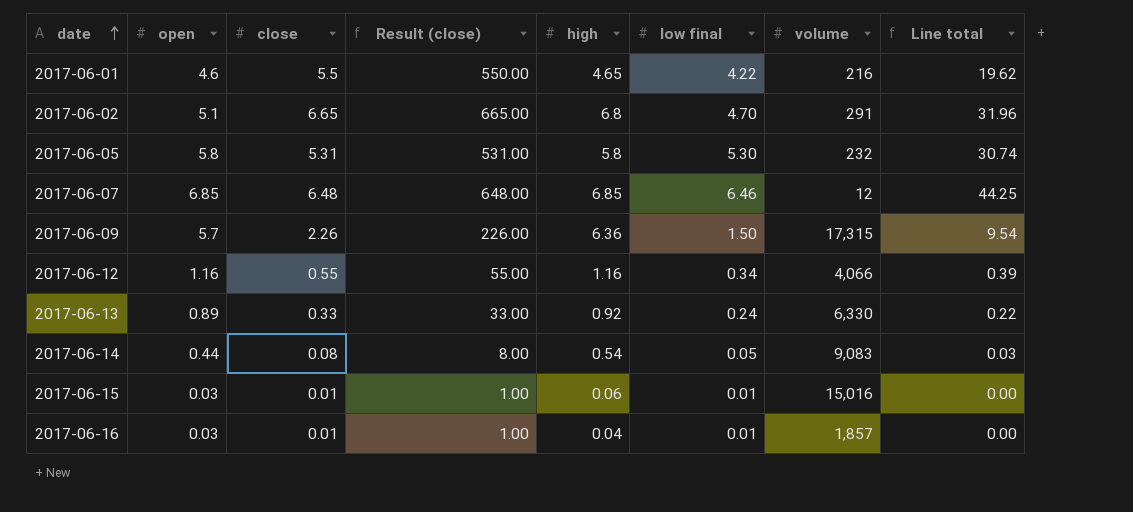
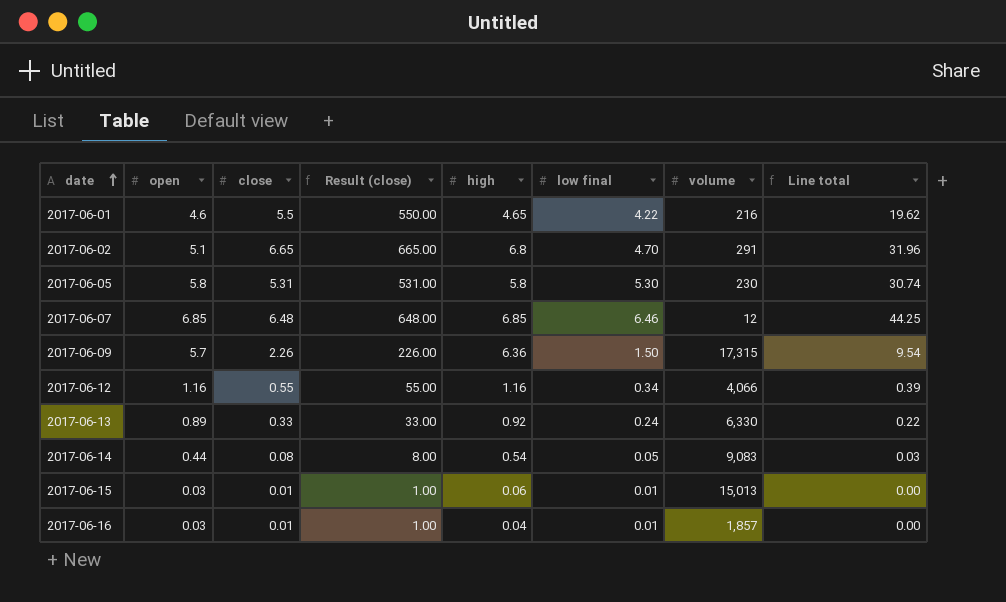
2017-06-05 | volume: 232 -> 230
2017-06-15 | volume: 15,016 -> 15,013

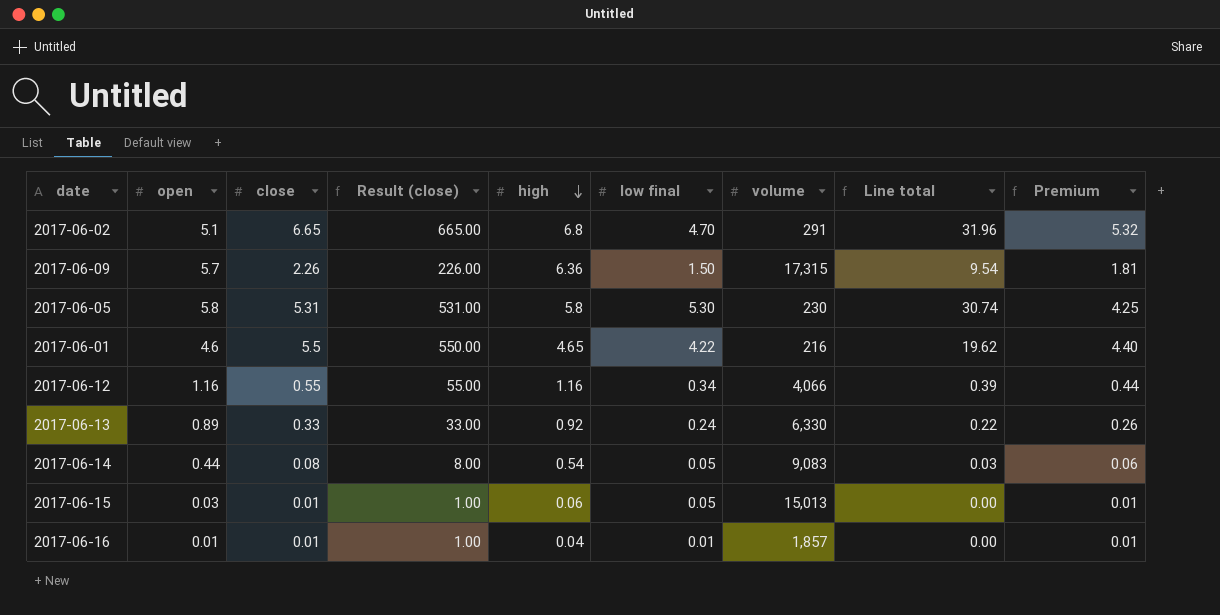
row order: date ascending -> high descending
column Premium | formula: none -> [close] * 0.8
row 2017-06-07: 6.85 | 6.48 | 648.00 | 6.85 | 6.46 | 12 | 44.25 -> none
2017-06-15 | low final: 0.01 -> 0.05
2017-06-16 | open: 0.03 -> 0.01

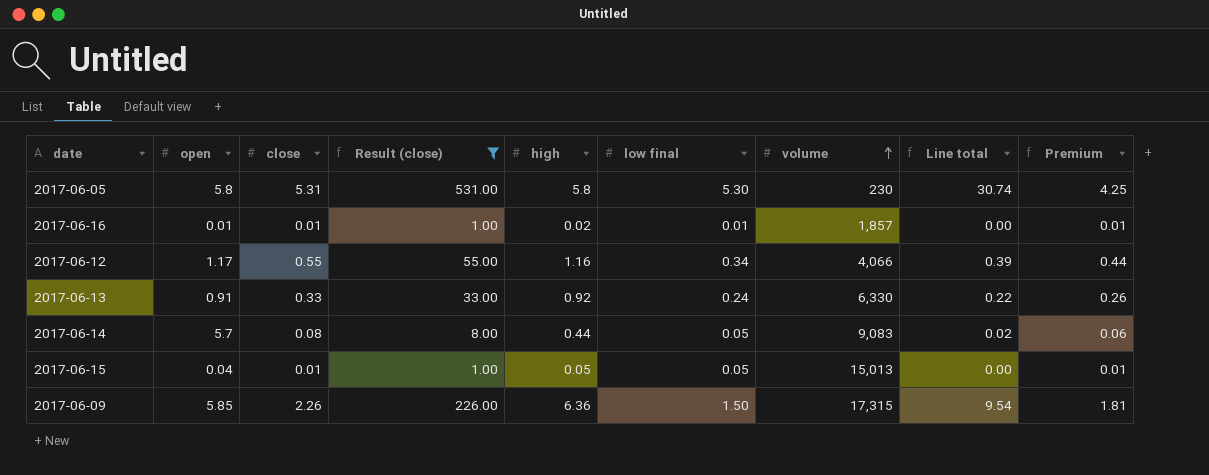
filter: none -> Result (close) <= 531.00
row order: high descending -> volume ascending
2017-06-16 | high: 0.04 -> 0.02
2017-06-12 | open: 1.16 -> 1.17
2017-06-13 | open: 0.89 -> 0.91
2017-06-14 | open: 0.44 -> 5.7
2017-06-14 | high: 0.54 -> 0.44
2017-06-14 | Line total: 0.03 -> 0.02
2017-06-15 | open: 0.03 -> 0.04
2017-06-15 | high: 0.06 -> 0.05
2017-06-09 | open: 5.7 -> 5.85

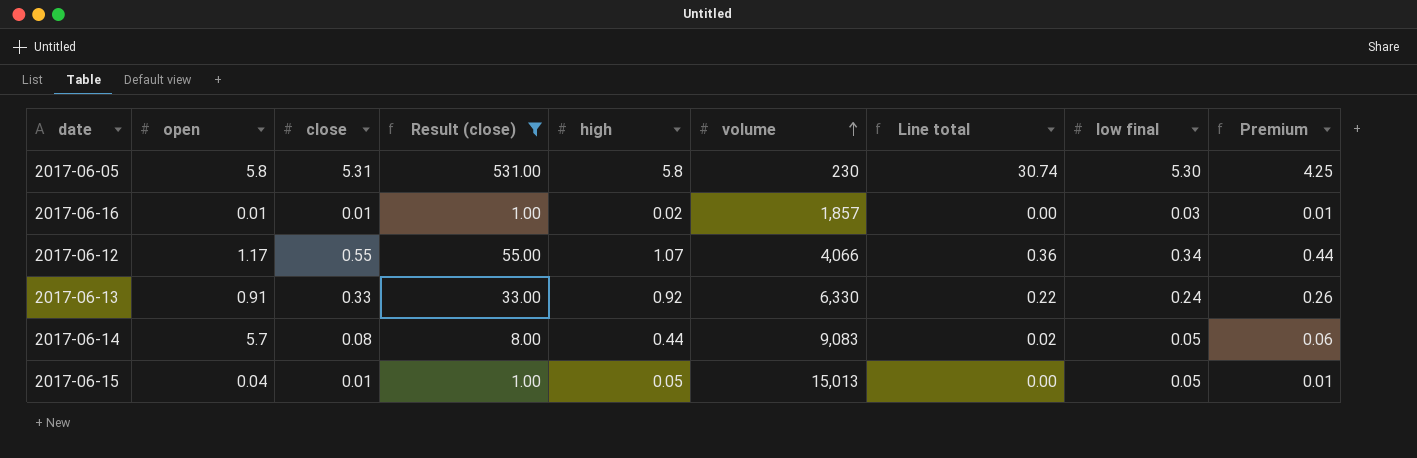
column low final | position: 6 -> 8
row 2017-06-09: 5.85 | 2.26 | 226.00 | 6.36 | 1.50 | 17,315 | 9.54 | 1.81 -> none
2017-06-16 | low final: 0.01 -> 0.03
2017-06-12 | high: 1.16 -> 1.07
2017-06-12 | Line total: 0.39 -> 0.36

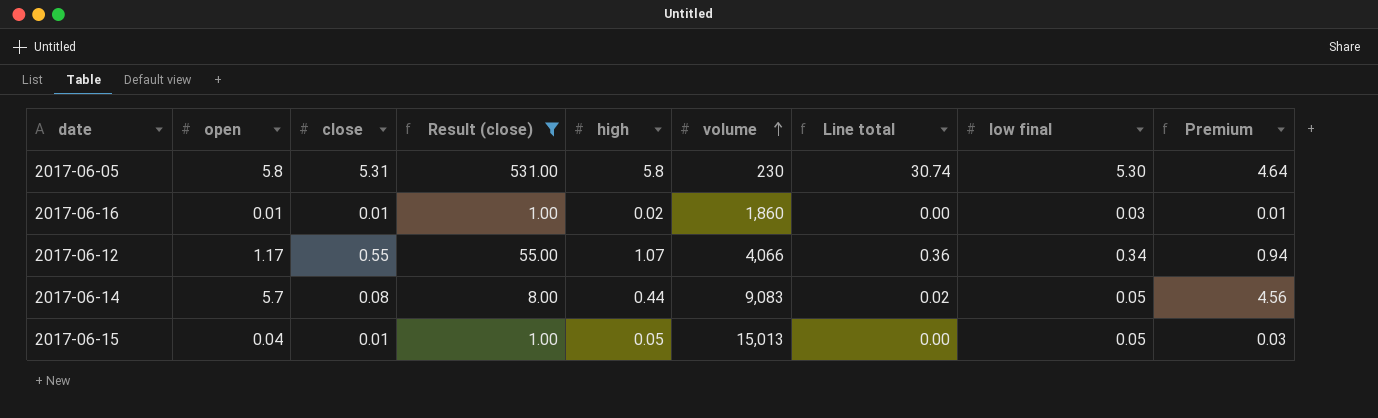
column Premium | formula: [close] * 0.8 -> [open] * 0.8
row 2017-06-13: 0.91 | 0.33 | 33.00 | 0.92 | 6,330 | 0.22 | 0.24 | 0.26 -> none
2017-06-16 | volume: 1,857 -> 1,860

